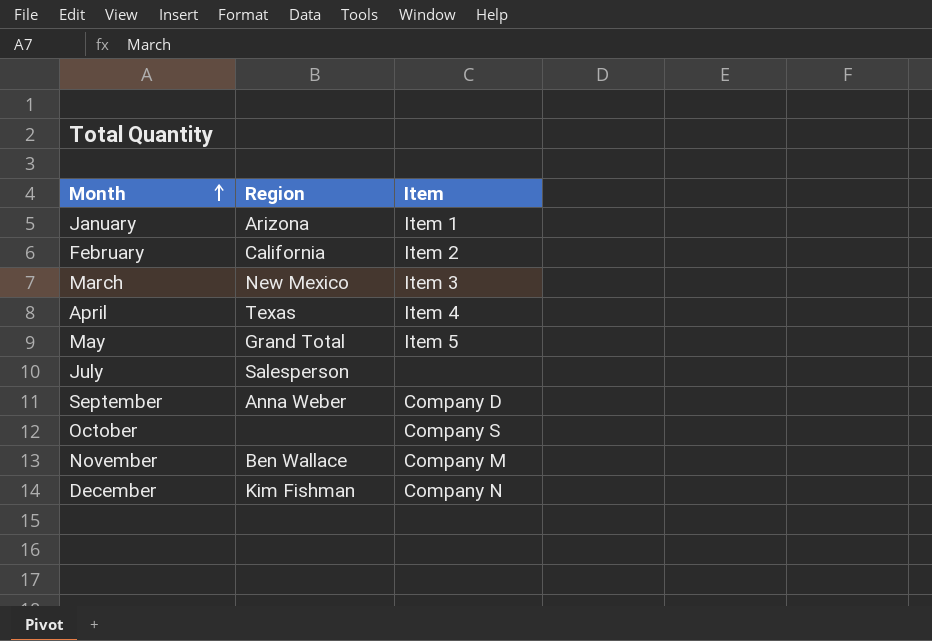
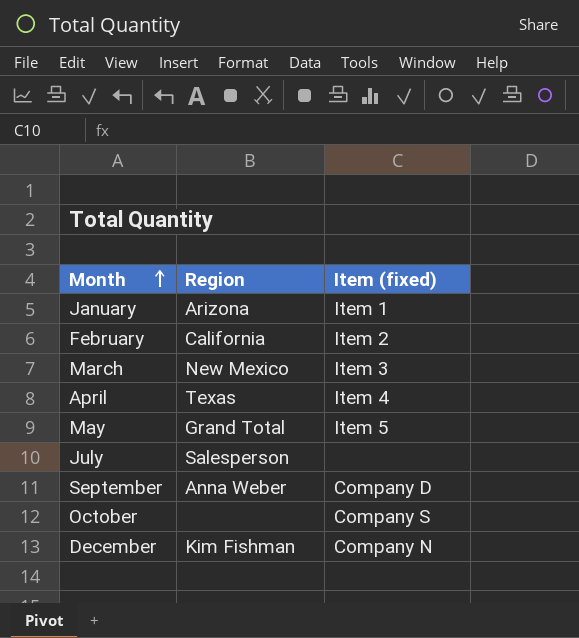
column name: Item -> Item (fixed)
row November: Ben Wallace | Company M -> none

